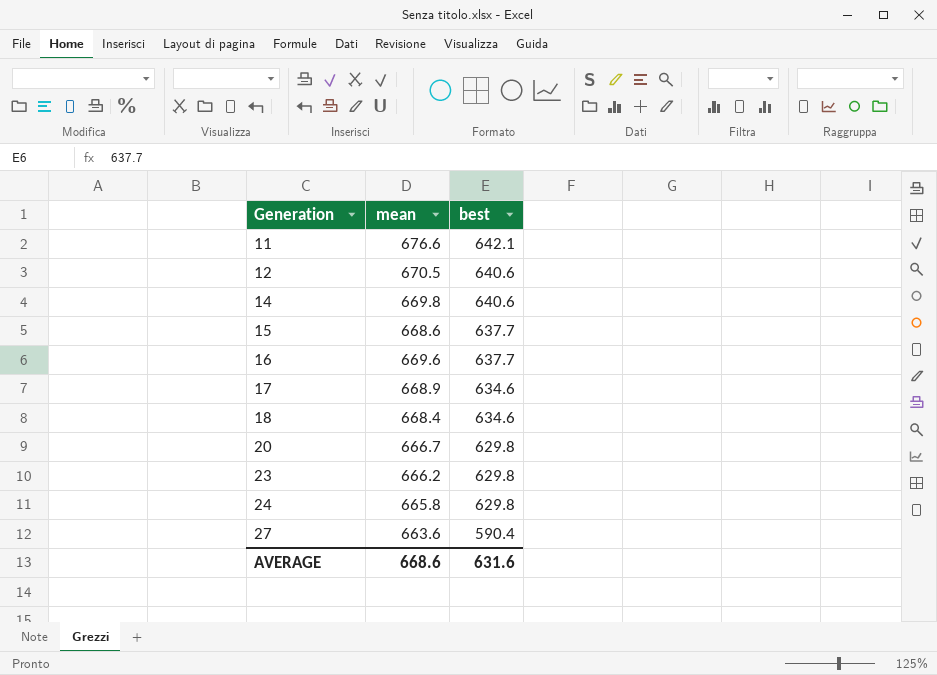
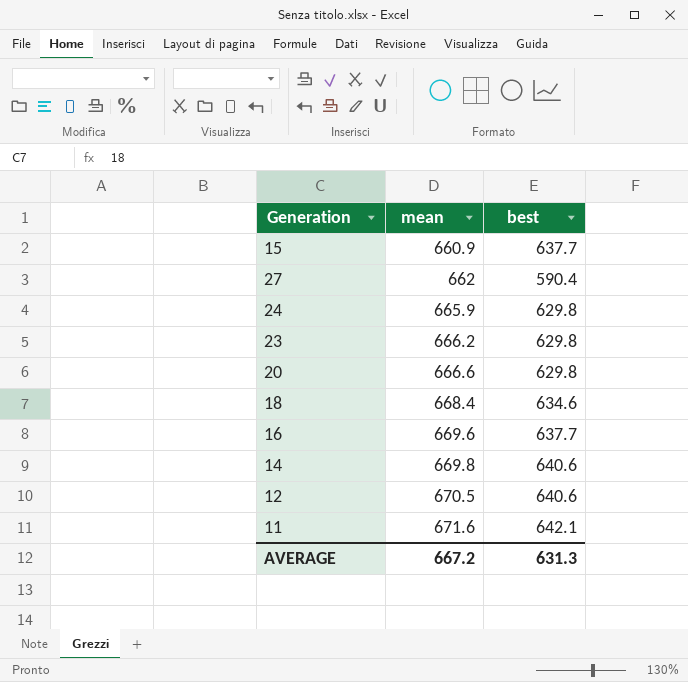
row order: Generation ascending -> mean ascending
row 17: 668.9 | 634.6 -> none
15 | mean: 668.6 -> 660.9
27 | mean: 663.6 -> 662
24 | mean: 665.8 -> 665.9
20 | mean: 666.7 -> 666.6
11 | mean: 676.6 -> 671.6
AVERAGE | mean: 668.6 -> 667.2
AVERAGE | best: 631.6 -> 631.3

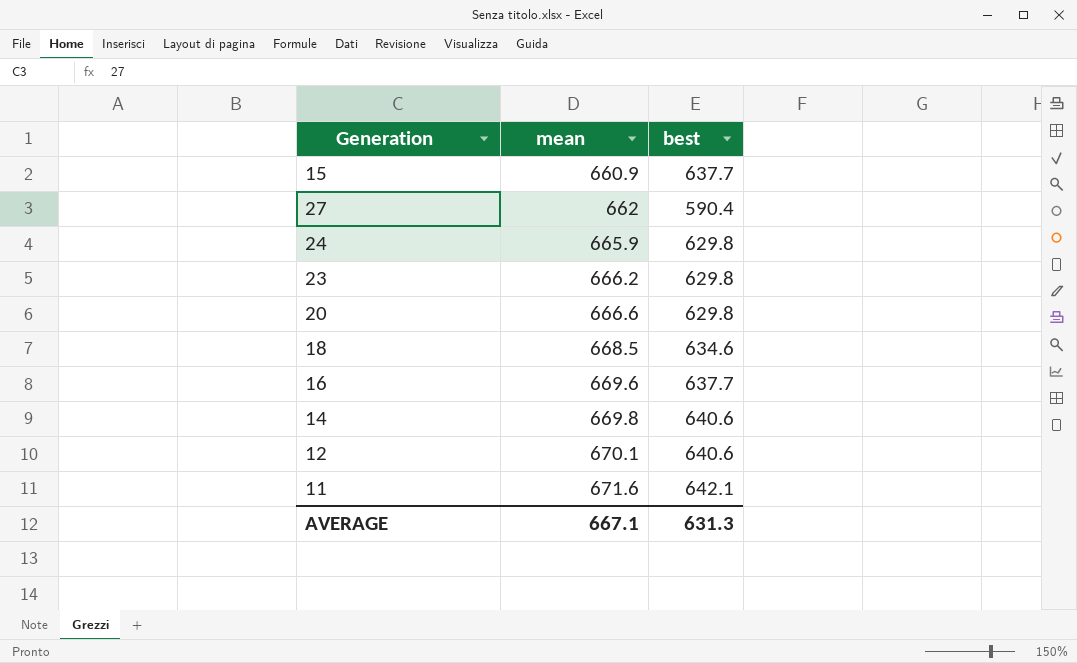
18 | mean: 668.4 -> 668.5
12 | mean: 670.5 -> 670.1
AVERAGE | mean: 667.2 -> 667.1

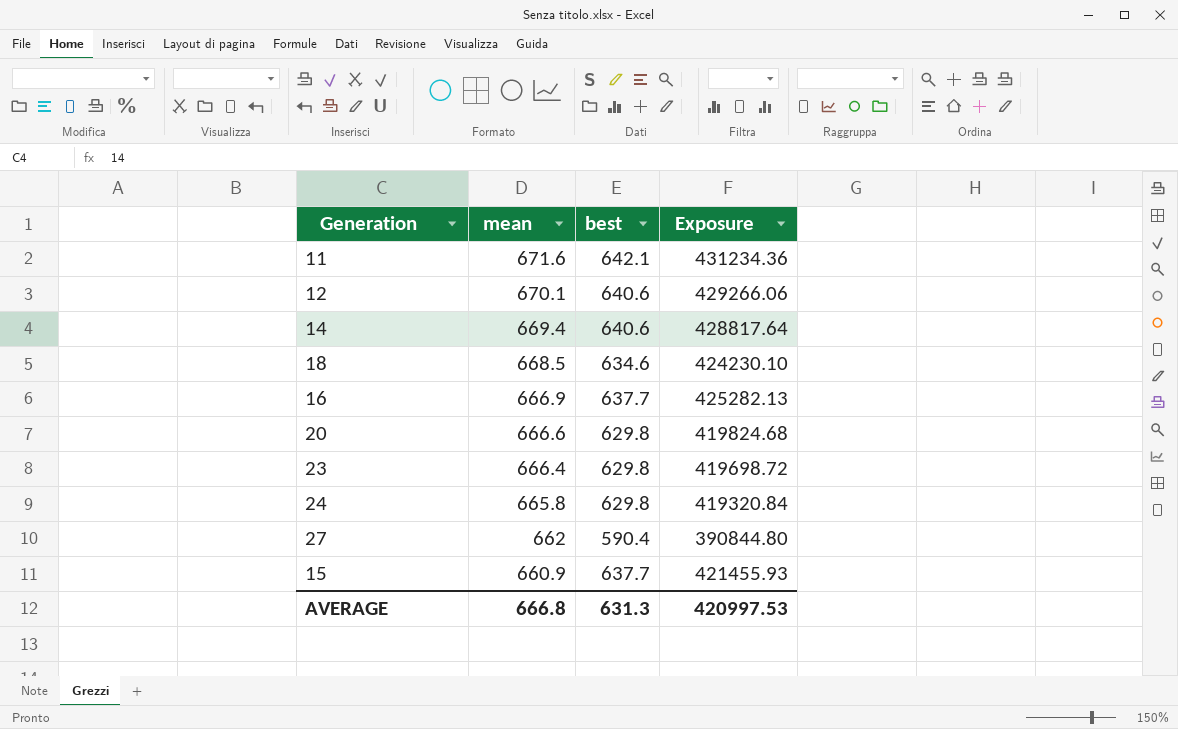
row order: mean ascending -> mean descending
column Exposure | formula: none -> [mean] * [best]
14 | mean: 669.8 -> 669.4
16 | mean: 669.6 -> 666.9
23 | mean: 666.2 -> 666.4
24 | mean: 665.9 -> 665.8
AVERAGE | mean: 667.1 -> 666.8

